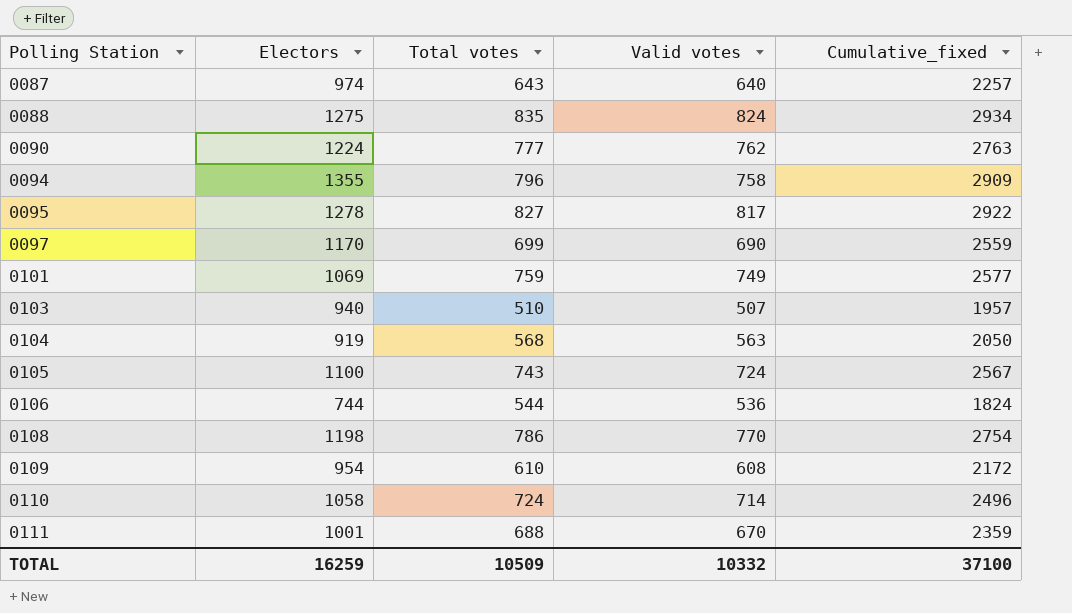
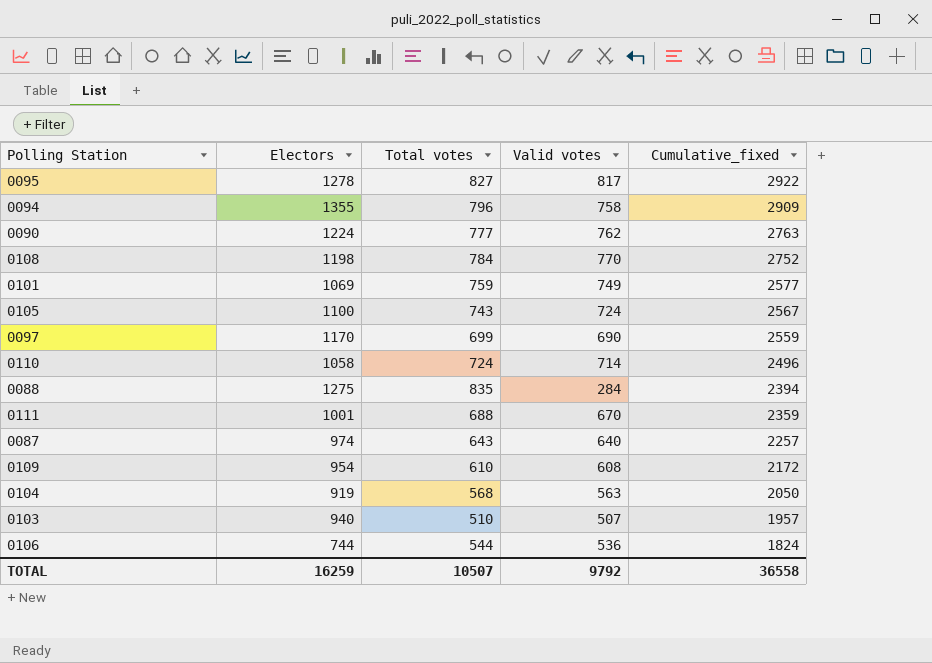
row order: Polling Station ascending -> Cumulative_fixed descending
0108 | Total votes: 786 -> 784
0108 | Cumulative_fixed: 2754 -> 2752
0088 | Valid votes: 824 -> 284
0088 | Cumulative_fixed: 2934 -> 2394
TOTAL | Total votes: 10509 -> 10507
TOTAL | Valid votes: 10332 -> 9792
TOTAL | Cumulative_fixed: 37100 -> 36558

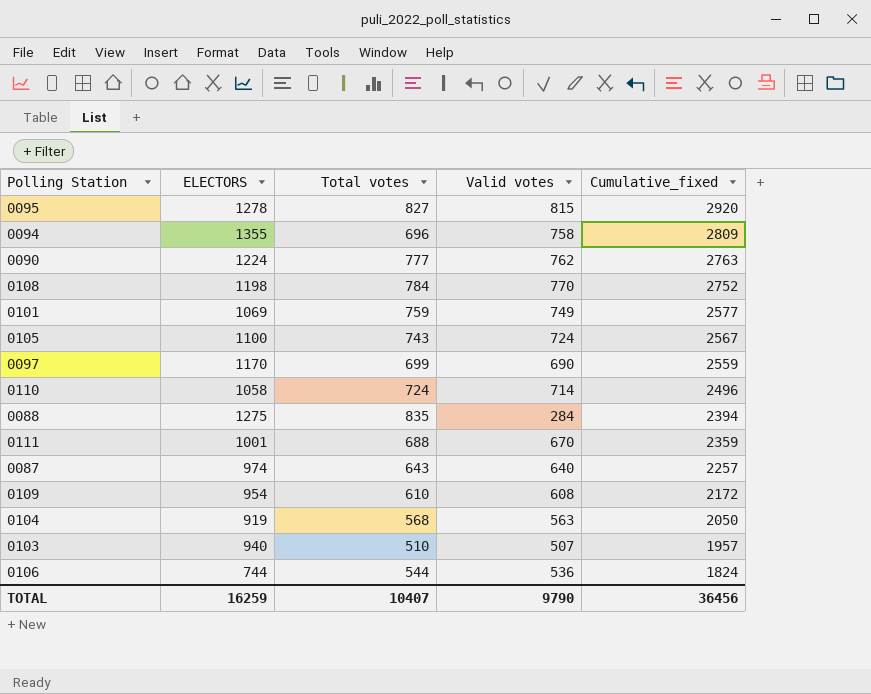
column name: Electors -> ELECTORS
0095 | Valid votes: 817 -> 815
0095 | Cumulative_fixed: 2922 -> 2920
0094 | Total votes: 796 -> 696
0094 | Cumulative_fixed: 2909 -> 2809
TOTAL | Total votes: 10507 -> 10407
TOTAL | Valid votes: 9792 -> 9790
TOTAL | Cumulative_fixed: 36558 -> 36456

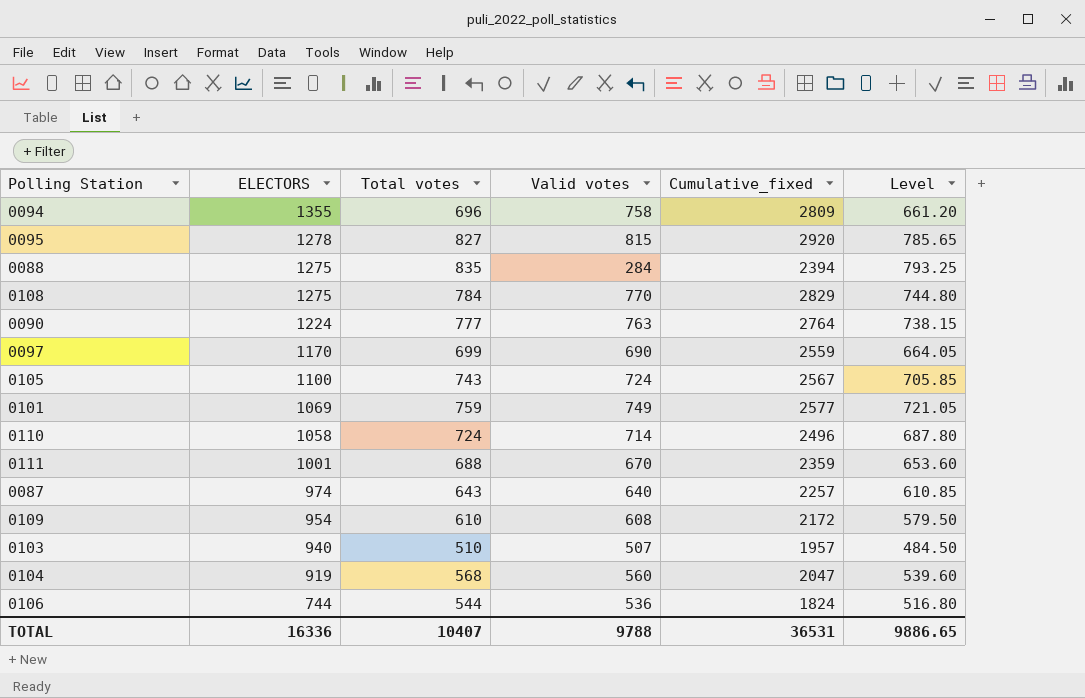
row order: Cumulative_fixed descending -> ELECTORS descending
column Level | formula: none -> [Total votes] * 0.95
0108 | ELECTORS: 1198 -> 1275
0108 | Cumulative_fixed: 2752 -> 2829
0090 | Valid votes: 762 -> 763
0090 | Cumulative_fixed: 2763 -> 2764
0104 | Valid votes: 563 -> 560
0104 | Cumulative_fixed: 2050 -> 2047
TOTAL | ELECTORS: 16259 -> 16336
TOTAL | Valid votes: 9790 -> 9788
TOTAL | Cumulative_fixed: 36456 -> 36531

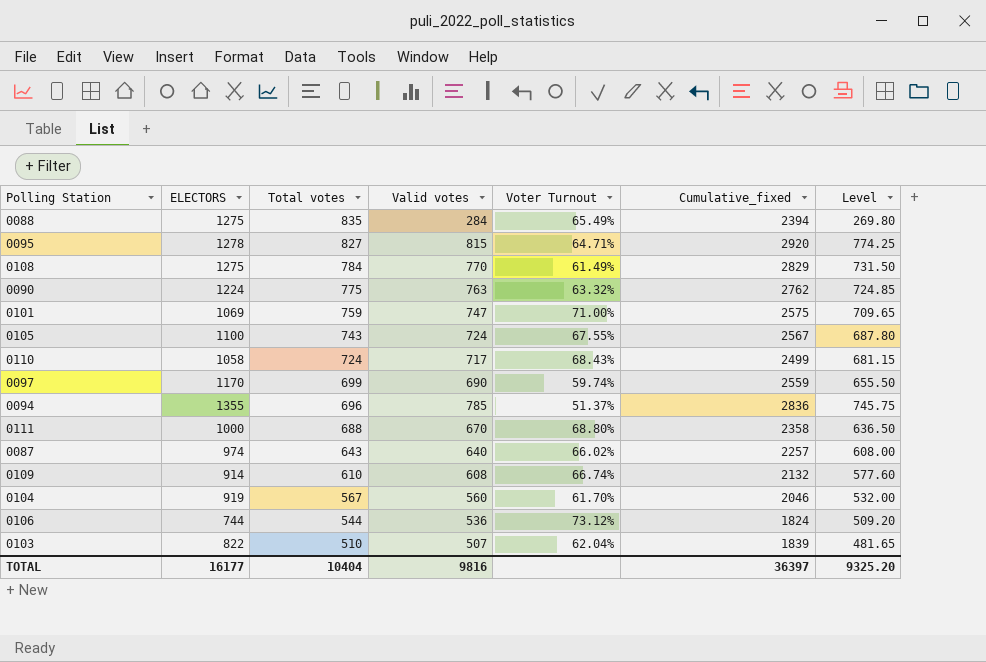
row order: ELECTORS descending -> Total votes descending
column Voter Turnout | formula: none -> [Total votes] / [ELECTORS]
column Level | formula: [Total votes] * 0.95 -> [Valid votes] * 0.95
0090 | Total votes: 777 -> 775
0090 | Cumulative_fixed: 2764 -> 2762
0101 | Valid votes: 749 -> 747
0101 | Cumulative_fixed: 2577 -> 2575
0110 | Valid votes: 714 -> 717
0110 | Cumulative_fixed: 2496 -> 2499
0094 | Valid votes: 758 -> 785
0094 | Cumulative_fixed: 2809 -> 2836
0111 | ELECTORS: 1001 -> 1000
0111 | Cumulative_fixed: 2359 -> 2358
0109 | ELECTORS: 954 -> 914
0109 | Cumulative_fixed: 2172 -> 2132
0104 | Total votes: 568 -> 567
0104 | Cumulative_fixed: 2047 -> 2046
0103 | ELECTORS: 940 -> 822
0103 | Cumulative_fixed: 1957 -> 1839
TOTAL | ELECTORS: 16336 -> 16177
TOTAL | Total votes: 10407 -> 10404
TOTAL | Valid votes: 9788 -> 9816
TOTAL | Cumulative_fixed: 36531 -> 36397
TOTAL | Level: 9886.65 -> 9325.20

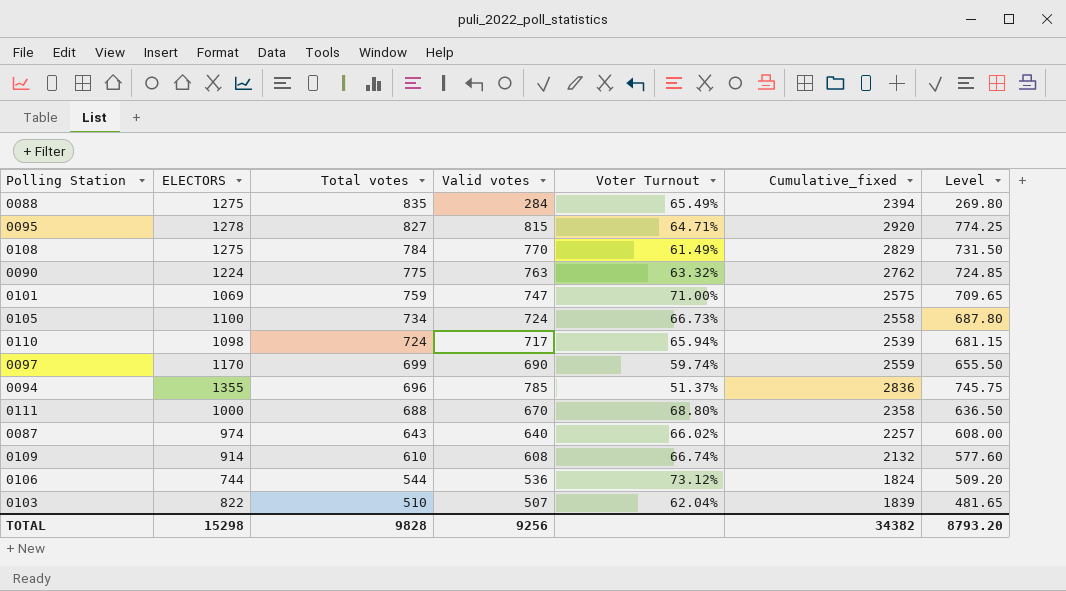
row 0104: 919 | 567 | 560 | 61.70% | 2046 | 532.00 -> none
0105 | Total votes: 743 -> 734
0105 | Voter Turnout: 67.55% -> 66.73%
0105 | Cumulative_fixed: 2567 -> 2558
0110 | ELECTORS: 1058 -> 1098
0110 | Voter Turnout: 68.43% -> 65.94%
0110 | Cumulative_fixed: 2499 -> 2539
TOTAL | ELECTORS: 16177 -> 15298
TOTAL | Total votes: 10404 -> 9828
TOTAL | Valid votes: 9816 -> 9256
TOTAL | Cumulative_fixed: 36397 -> 34382
TOTAL | Level: 9325.20 -> 8793.20

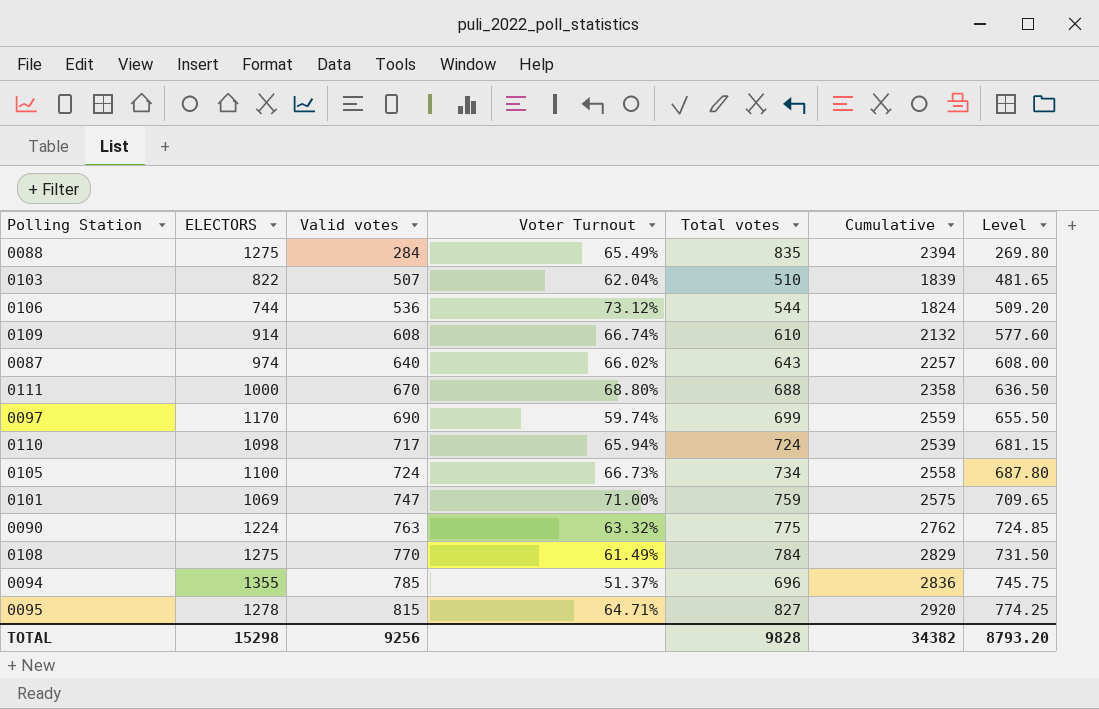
row order: Total votes descending -> Valid votes ascending
column Total votes | position: 3 -> 5
column name: Cumulative_fixed -> Cumulative

